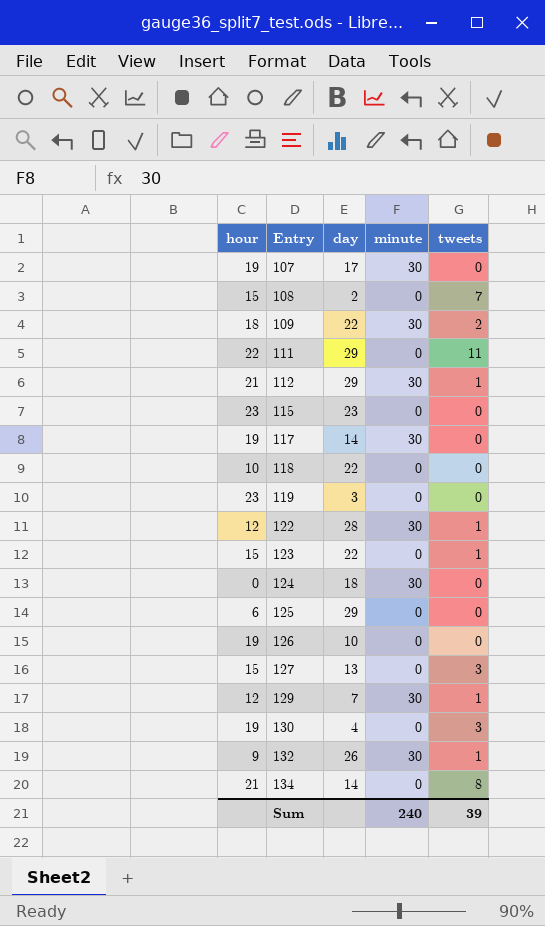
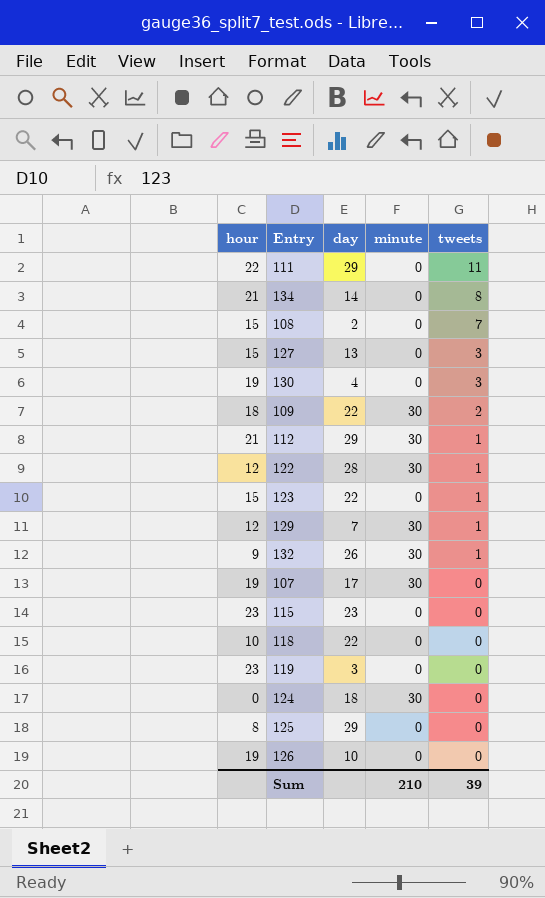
row order: Entry ascending -> tweets descending
row 117: 19 | 14 | 30 | 0 -> none
125 | hour: 6 -> 8
Sum | minute: 240 -> 210

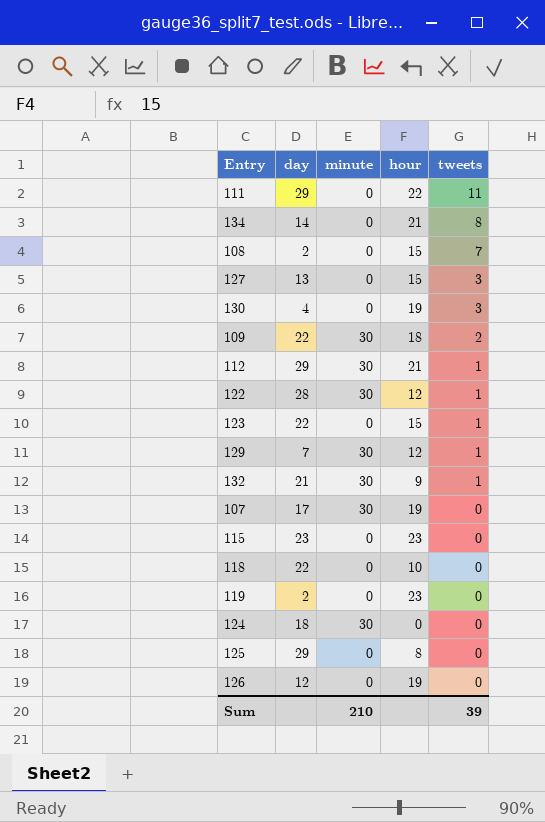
column hour | position: 1 -> 4
132 | day: 26 -> 21
119 | day: 3 -> 2
126 | day: 10 -> 12

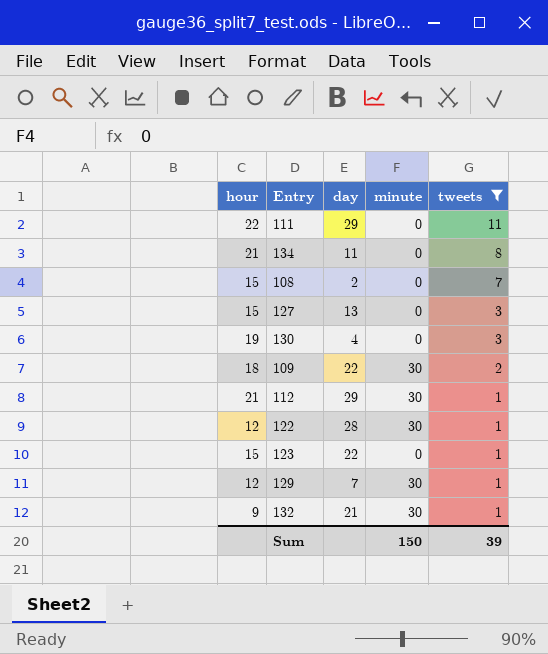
filter: none -> tweets != 0
column hour | position: 4 -> 1
134 | day: 14 -> 11
Sum | minute: 210 -> 150

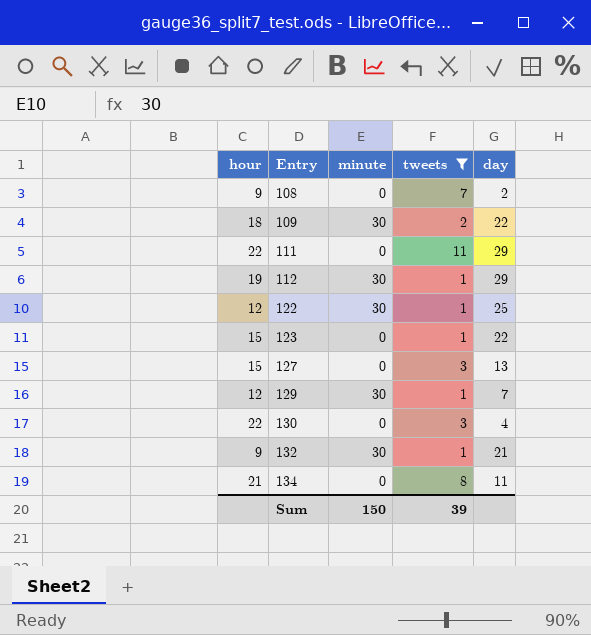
row order: tweets descending -> Entry ascending
column day | position: 3 -> 5
108 | hour: 15 -> 9
112 | hour: 21 -> 19
122 | day: 28 -> 25
130 | hour: 19 -> 22

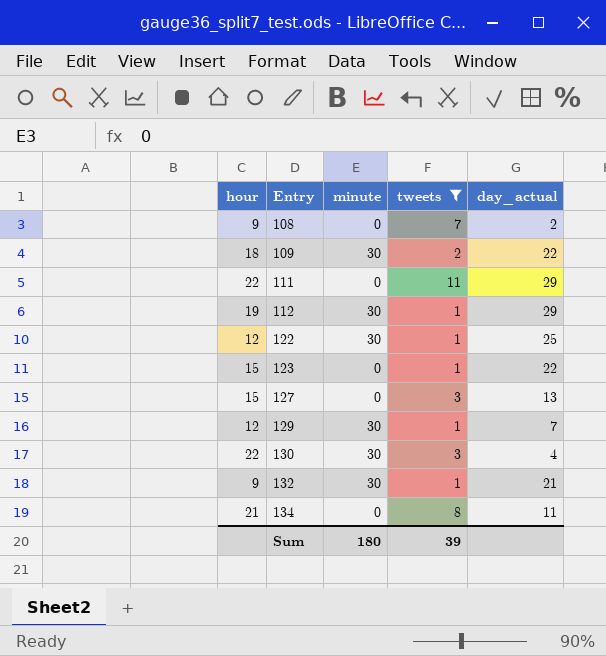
column name: day -> day_actual
130 | minute: 0 -> 30
Sum | minute: 150 -> 180

